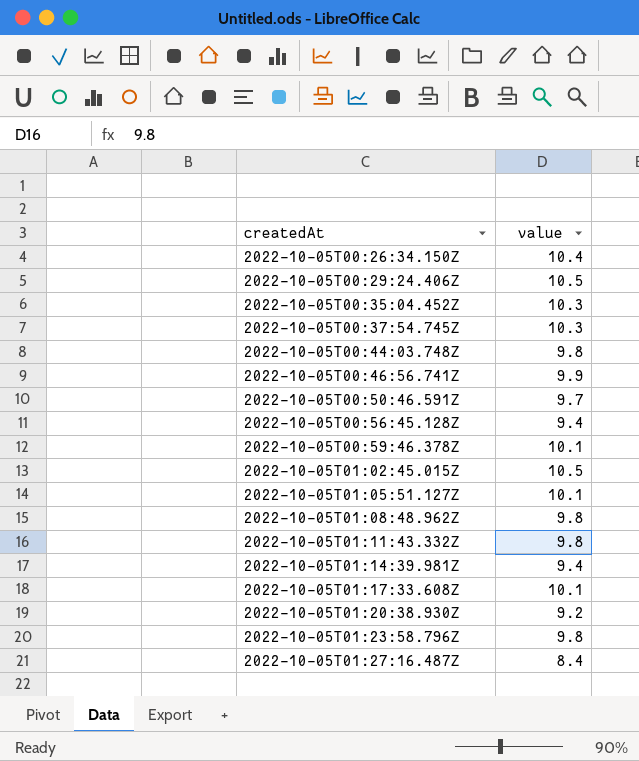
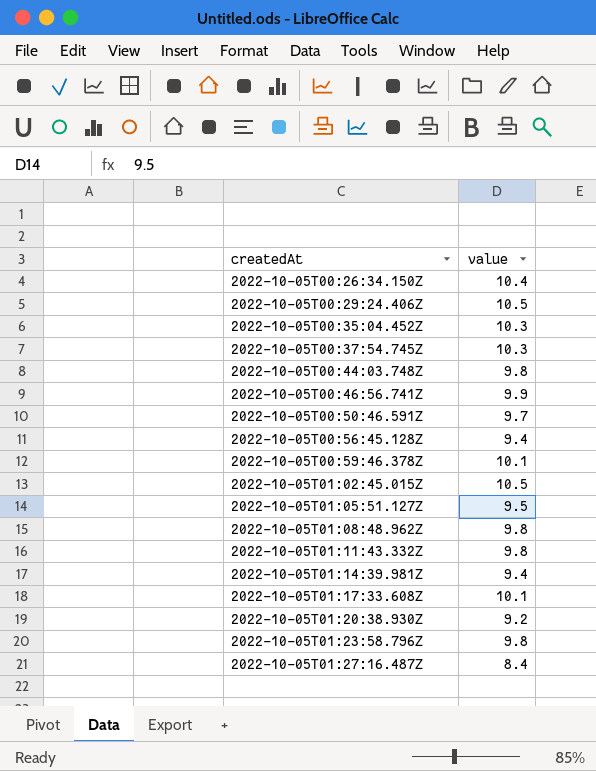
2022-10-05T01:05:51.127Z | value: 10.1 -> 9.5

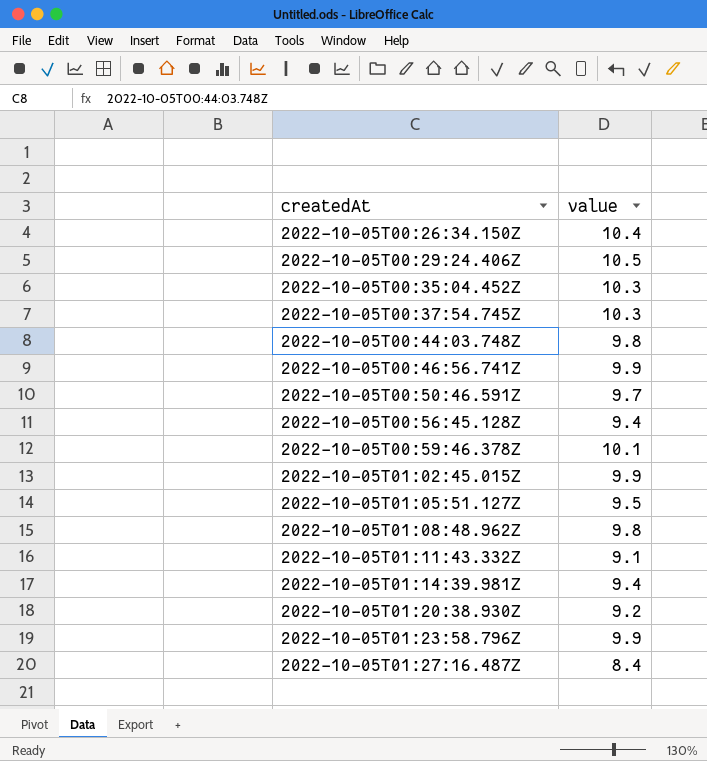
row 2022-10-05T01:17:33.608Z: 10.1 -> none
2022-10-05T01:02:45.015Z | value: 10.5 -> 9.9
2022-10-05T01:11:43.332Z | value: 9.8 -> 9.1
2022-10-05T01:23:58.796Z | value: 9.8 -> 9.9

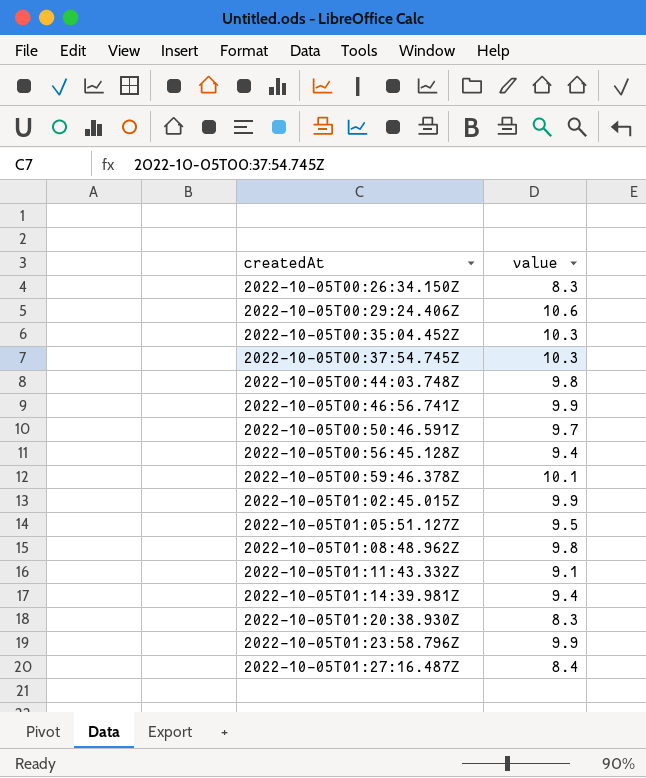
2022-10-05T00:26:34.150Z | value: 10.4 -> 8.3
2022-10-05T00:29:24.406Z | value: 10.5 -> 10.6
2022-10-05T01:20:38.930Z | value: 9.2 -> 8.3

